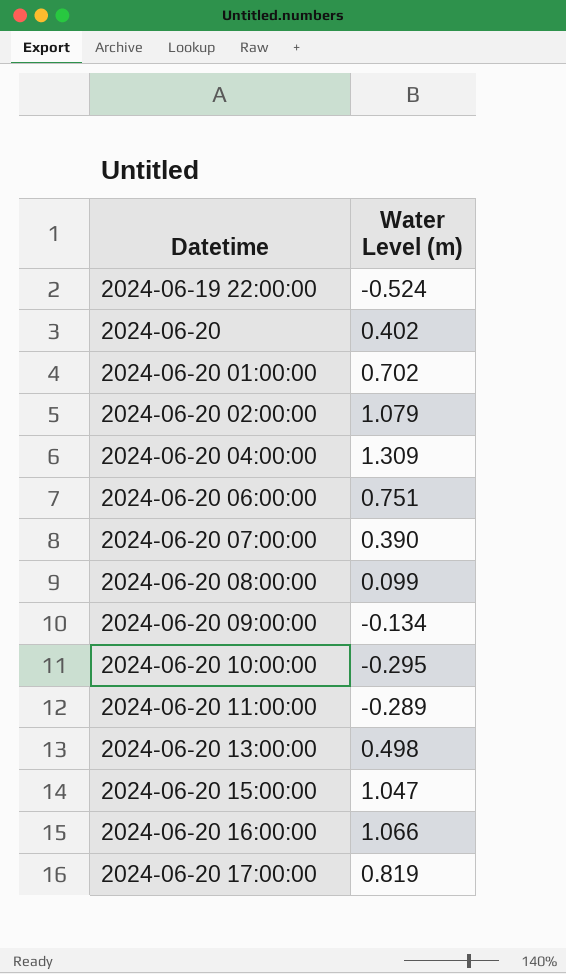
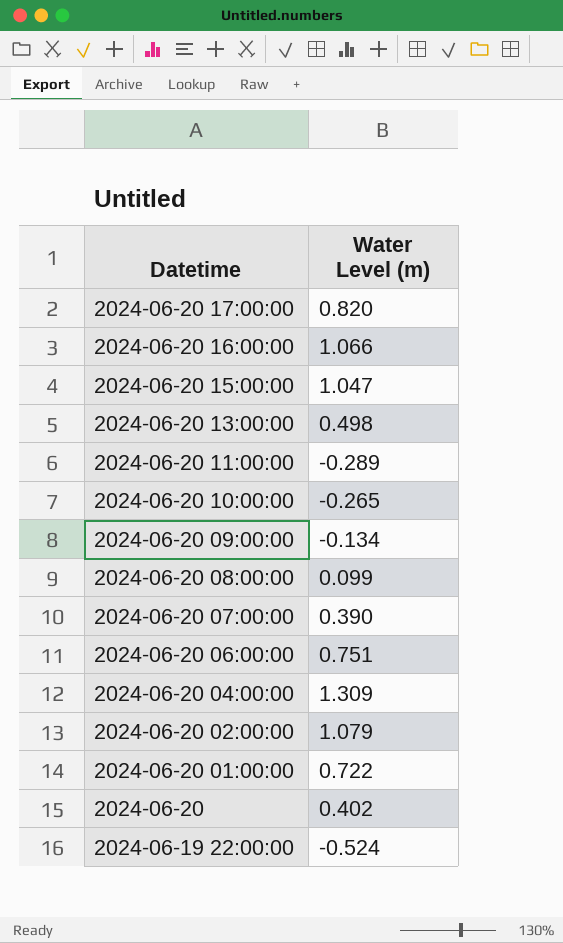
row order: Datetime ascending -> Datetime descending
2024-06-20 17:00:00 | Water Level (m): 0.819 -> 0.820
2024-06-20 10:00:00 | Water Level (m): -0.295 -> -0.265
2024-06-20 01:00:00 | Water Level (m): 0.702 -> 0.722

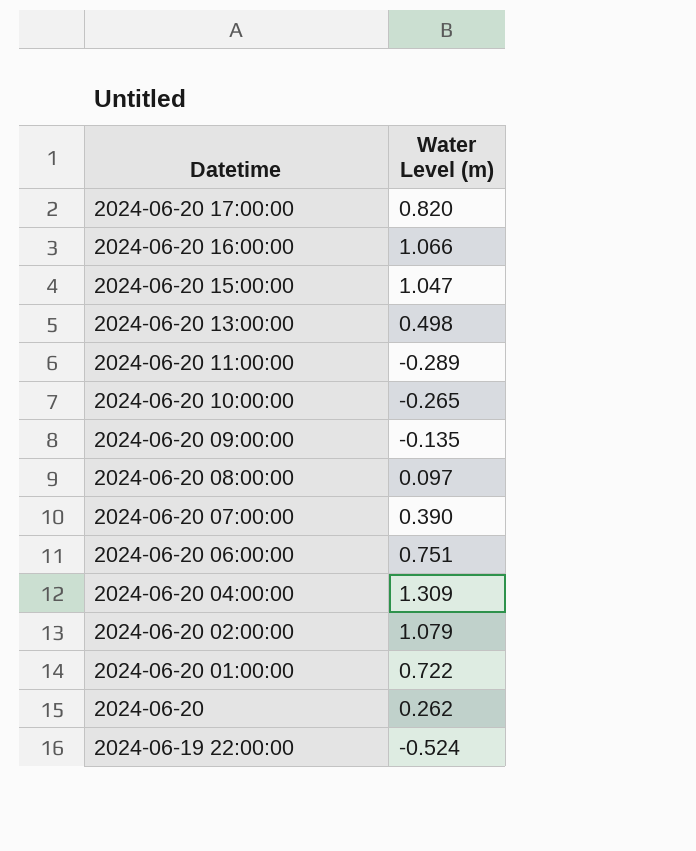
2024-06-20 09:00:00 | Water Level (m): -0.134 -> -0.135
2024-06-20 08:00:00 | Water Level (m): 0.099 -> 0.097
2024-06-20 | Water Level (m): 0.402 -> 0.262

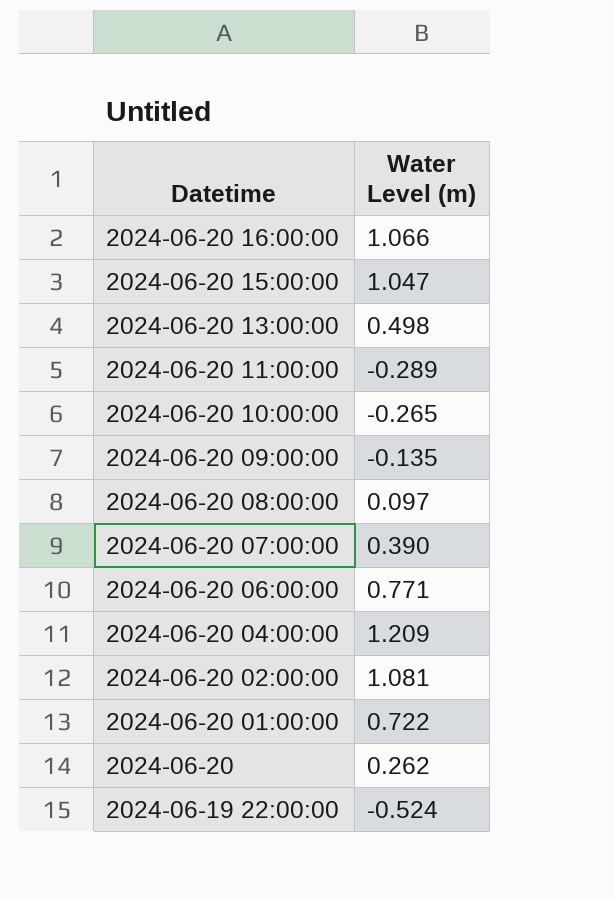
row 2024-06-20 17:00:00: 0.820 -> none
2024-06-20 06:00:00 | Water Level (m): 0.751 -> 0.771
2024-06-20 04:00:00 | Water Level (m): 1.309 -> 1.209
2024-06-20 02:00:00 | Water Level (m): 1.079 -> 1.081

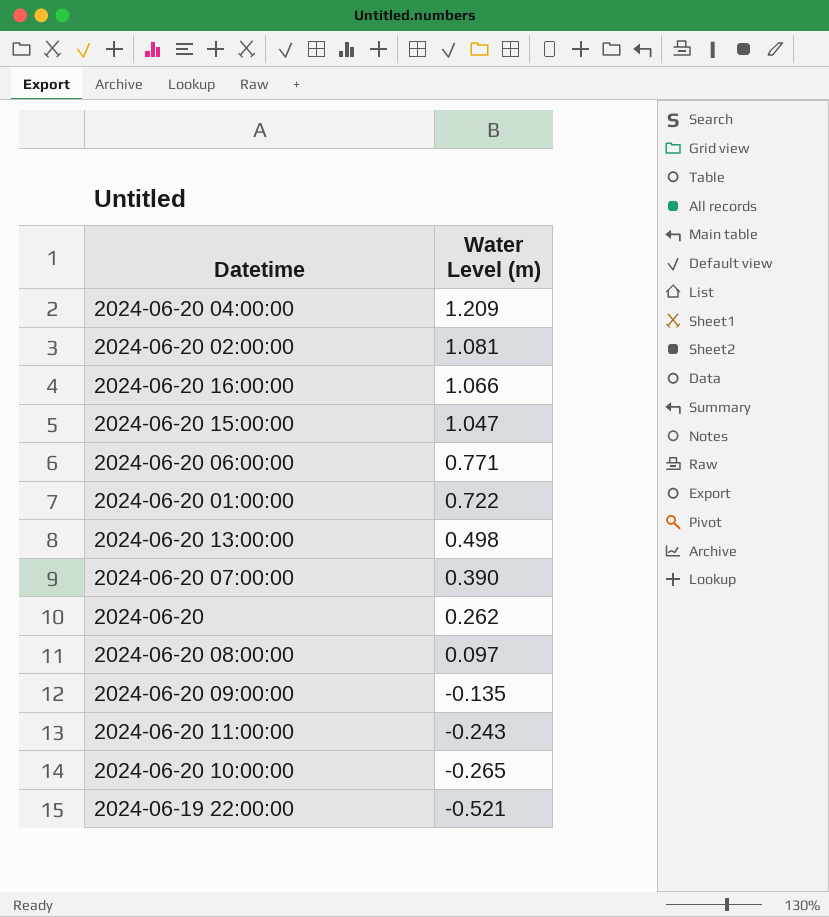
row order: Datetime descending -> Water Level (m) descending
2024-06-20 11:00:00 | Water Level (m): -0.289 -> -0.243
2024-06-19 22:00:00 | Water Level (m): -0.524 -> -0.521

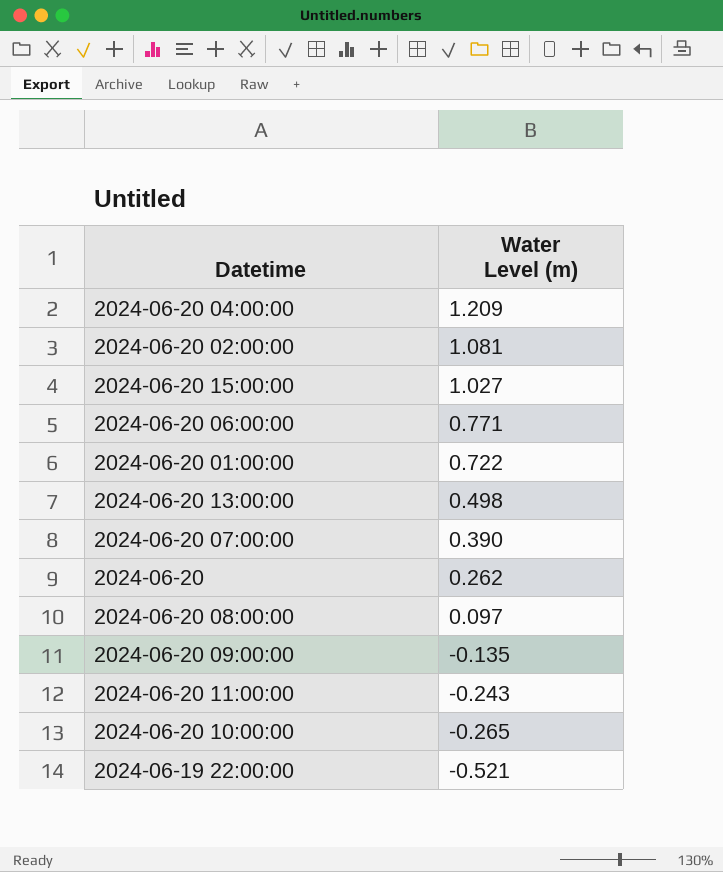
row 2024-06-20 16:00:00: 1.066 -> none
2024-06-20 15:00:00 | Water Level (m): 1.047 -> 1.027

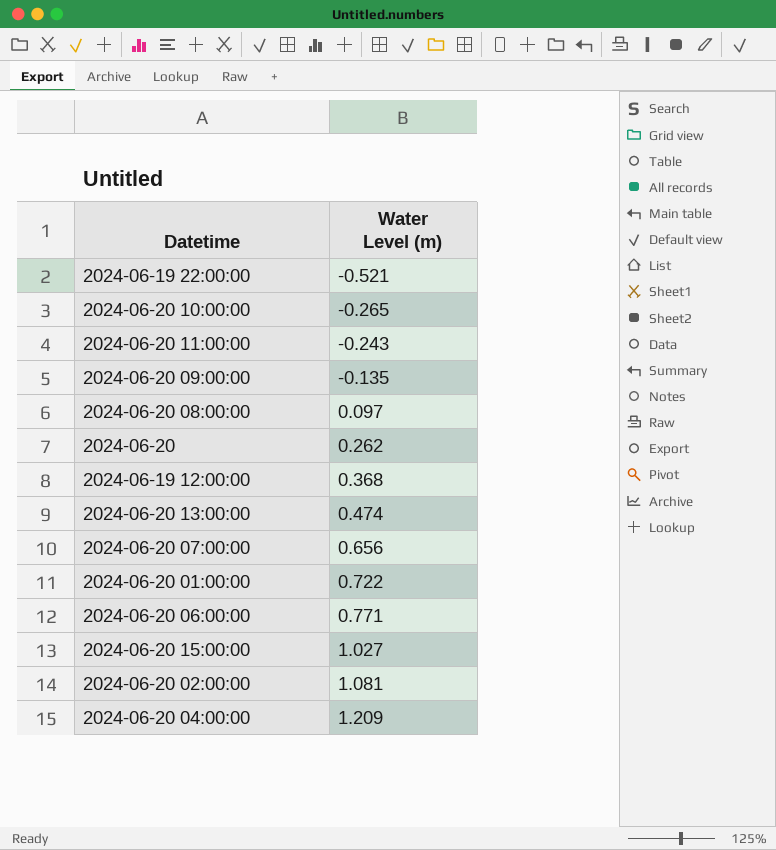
row order: Water Level (m) descending -> Water Level (m) ascending
row 2024-06-19 12:00:00: none -> 0.368
2024-06-20 13:00:00 | Water Level (m): 0.498 -> 0.474
2024-06-20 07:00:00 | Water Level (m): 0.390 -> 0.656

